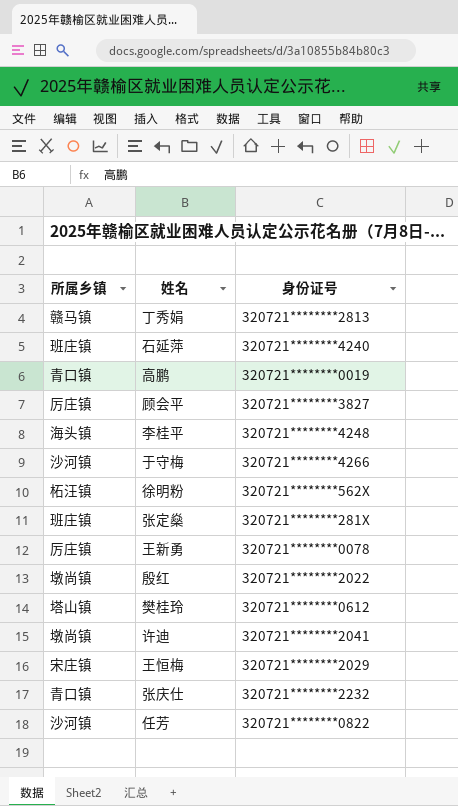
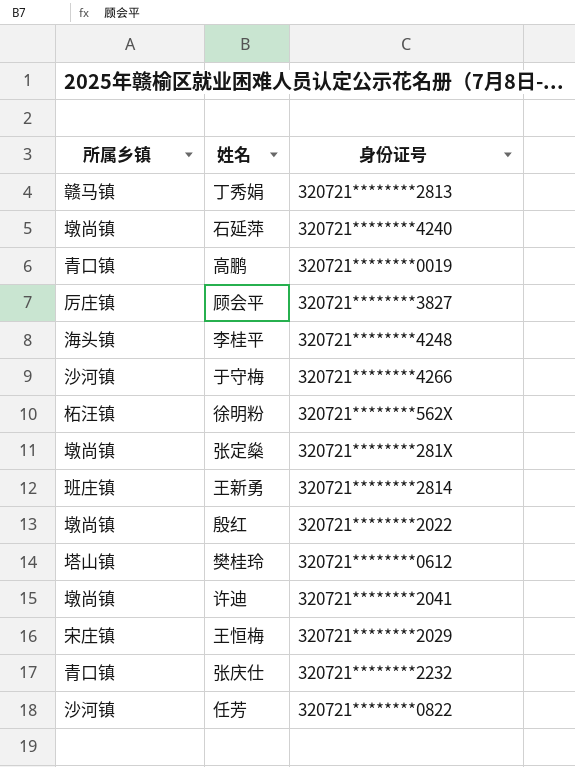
石延萍 | 所属乡镇: 班庄镇 -> 墩尚镇
张定燊 | 所属乡镇: 班庄镇 -> 墩尚镇
王新勇 | 所属乡镇: 厉庄镇 -> 班庄镇
王新勇 | 身份证号: 320721********0078 -> 320721********2814

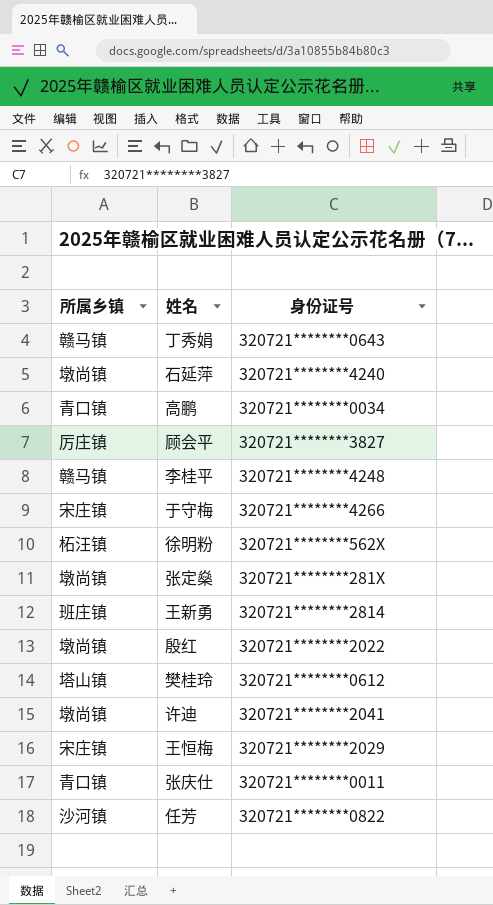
丁秀娟 | 身份证号: 320721********2813 -> 320721********0643
高鹏 | 身份证号: 320721********0019 -> 320721********0034
李桂平 | 所属乡镇: 海头镇 -> 赣马镇
于守梅 | 所属乡镇: 沙河镇 -> 宋庄镇
张庆仕 | 身份证号: 320721********2232 -> 320721********0011

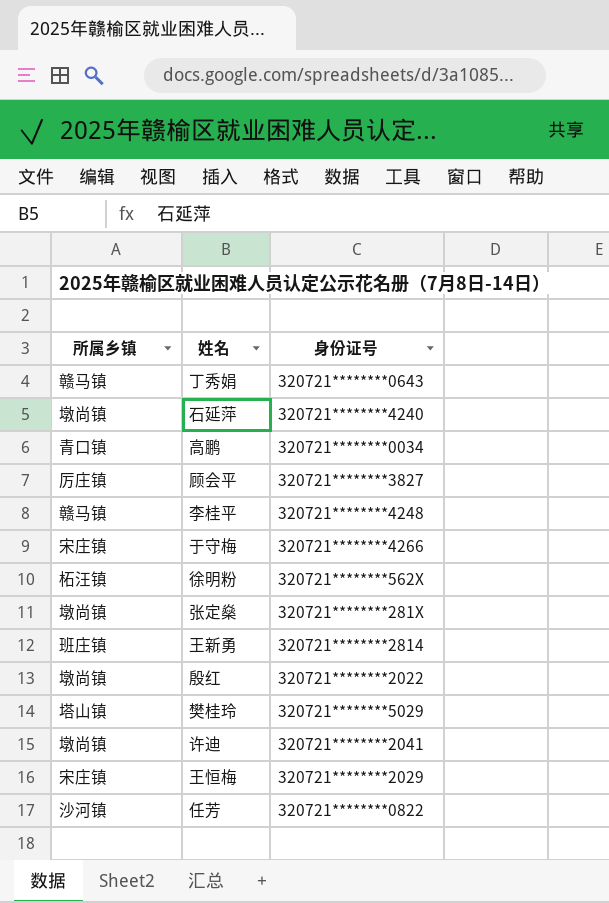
row 张庆仕: 青口镇 | 320721********0011 -> none
樊桂玲 | 身份证号: 320721********0612 -> 320721********5029

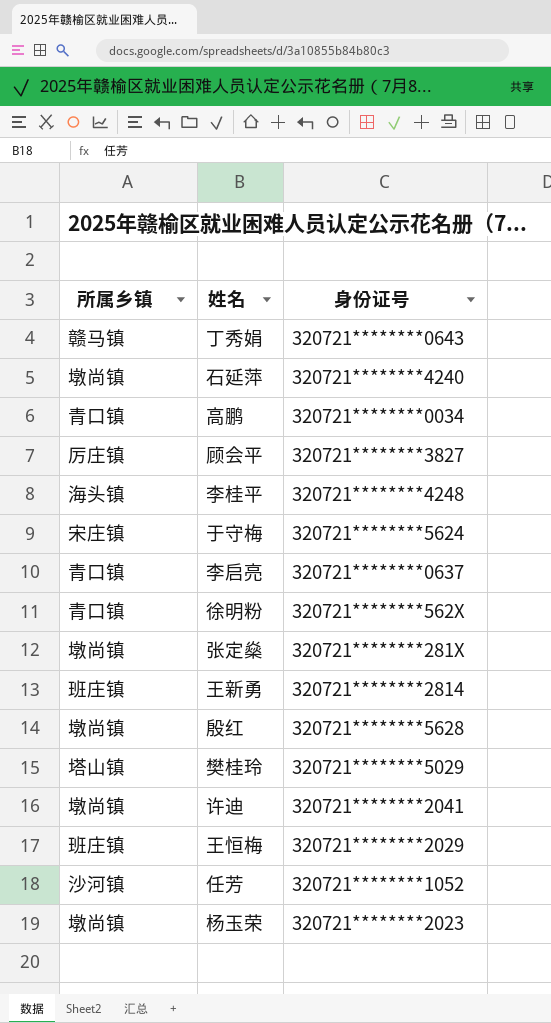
李桂平 | 所属乡镇: 赣马镇 -> 海头镇
于守梅 | 身份证号: 320721********4266 -> 320721********5624
row 李启亮: none -> 青口镇 | 320721********0637
徐明粉 | 所属乡镇: 柘汪镇 -> 青口镇
殷红 | 身份证号: 320721********2022 -> 320721********5628
王恒梅 | 所属乡镇: 宋庄镇 -> 班庄镇
任芳 | 身份证号: 320721********0822 -> 320721********1052
row 杨玉荣: none -> 墩尚镇 | 320721********2023

